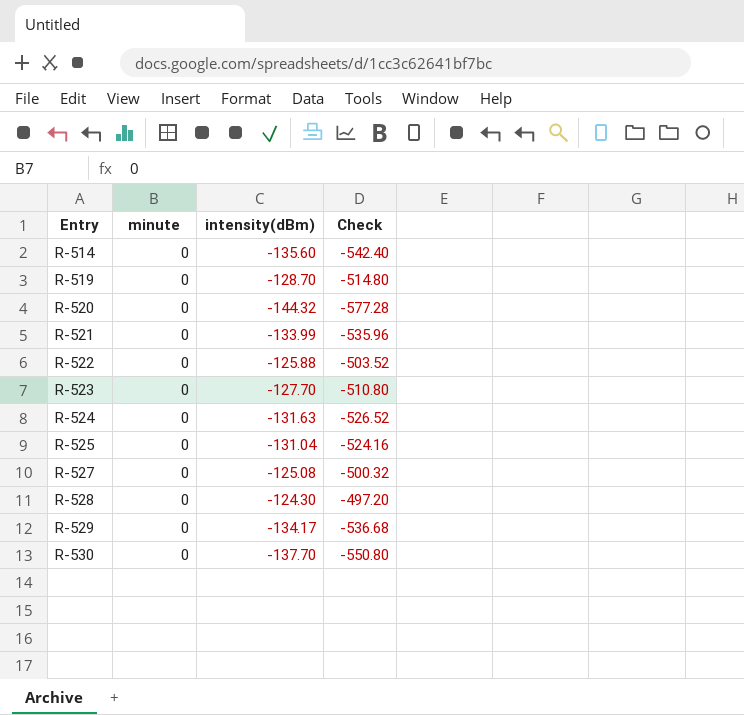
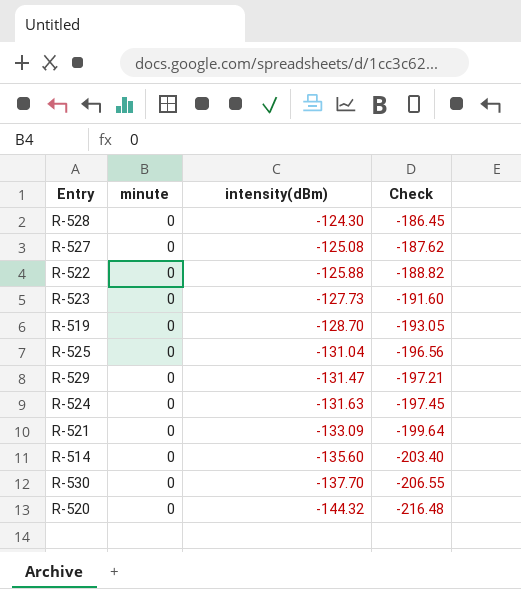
row order: Entry ascending -> intensity(dBm) descending
column Check | formula: [intensity(dBm)] * 4 -> [intensity(dBm)] * 1.5
R-523 | intensity(dBm): -127.70 -> -127.73
R-529 | intensity(dBm): -134.17 -> -131.47
R-521 | intensity(dBm): -133.99 -> -133.09

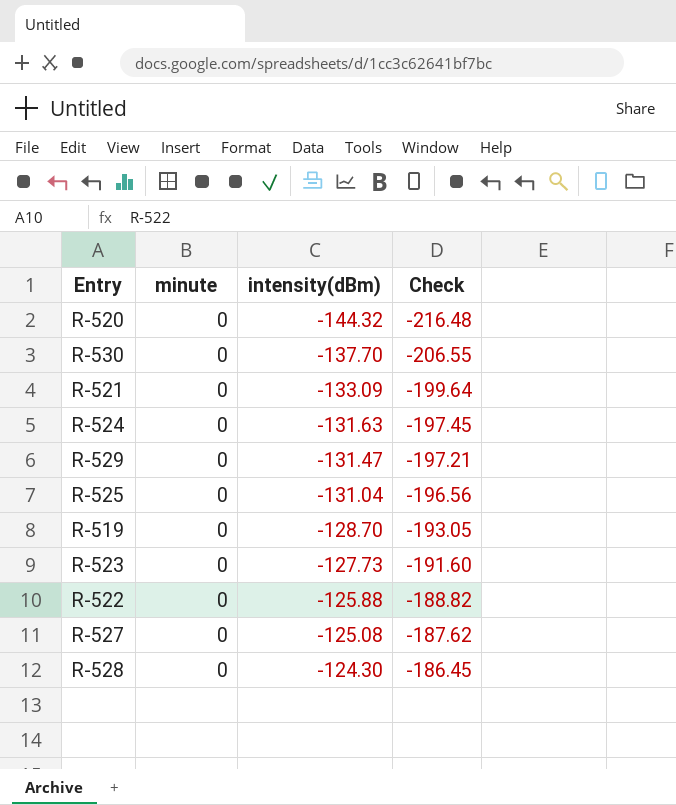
row order: intensity(dBm) descending -> intensity(dBm) ascending
row R-514: 0 | -135.60 | -203.40 -> none

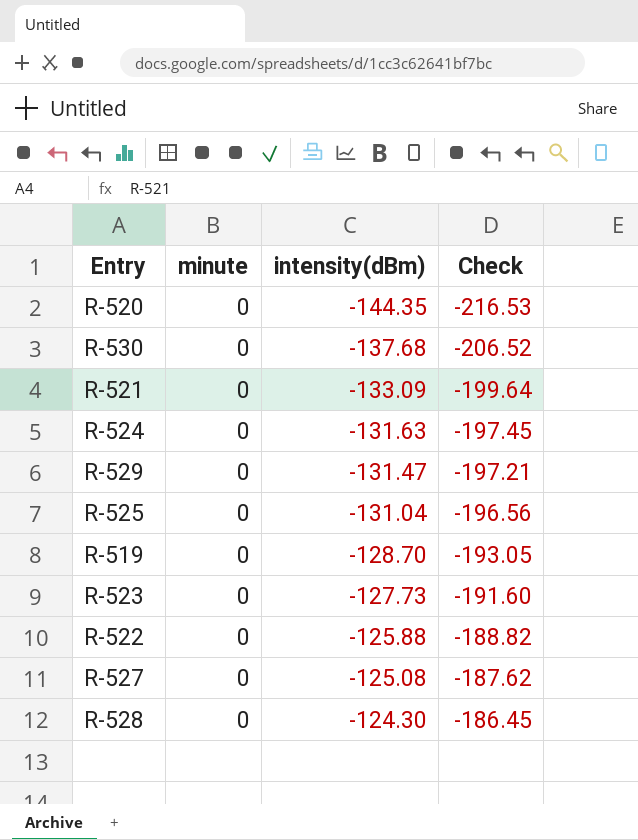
R-520 | intensity(dBm): -144.32 -> -144.35
R-520 | Check: -216.48 -> -216.53
R-530 | intensity(dBm): -137.70 -> -137.68
R-530 | Check: -206.55 -> -206.52

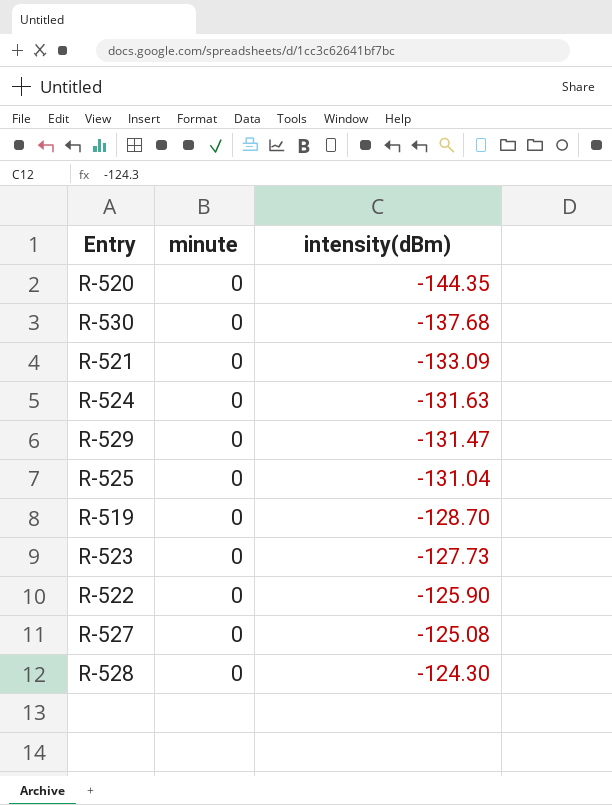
column Check | formula: [intensity(dBm)] * 1.5 -> none
R-522 | intensity(dBm): -125.88 -> -125.90

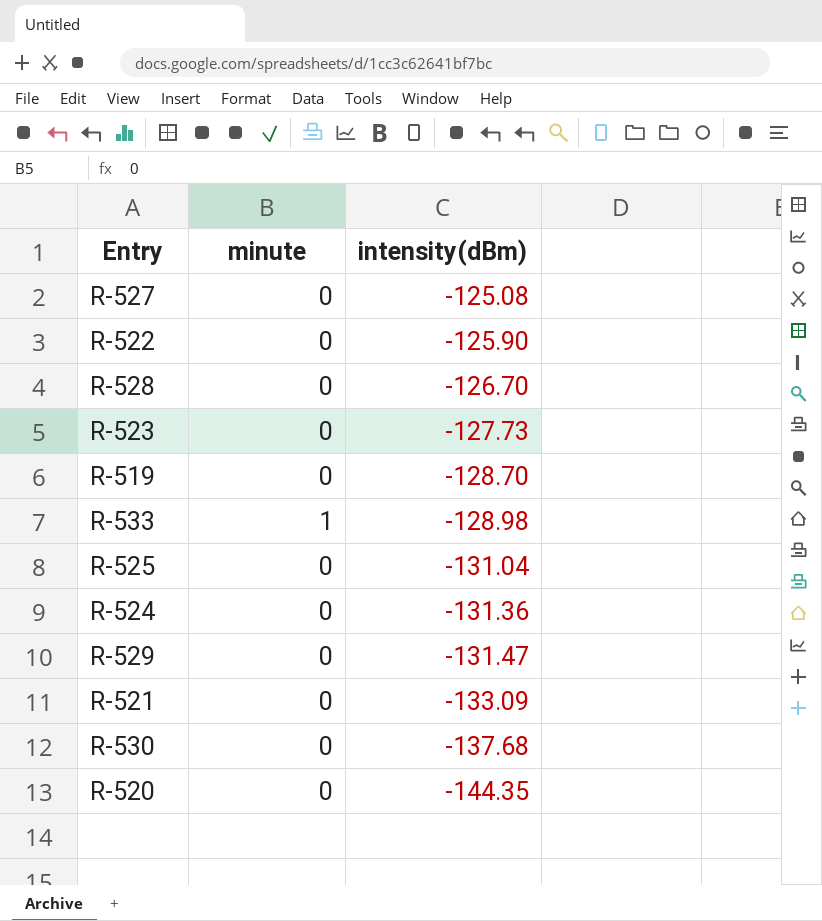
row order: intensity(dBm) ascending -> intensity(dBm) descending
R-528 | intensity(dBm): -124.30 -> -126.70
row R-533: none -> 1 | -128.98
R-524 | intensity(dBm): -131.63 -> -131.36

